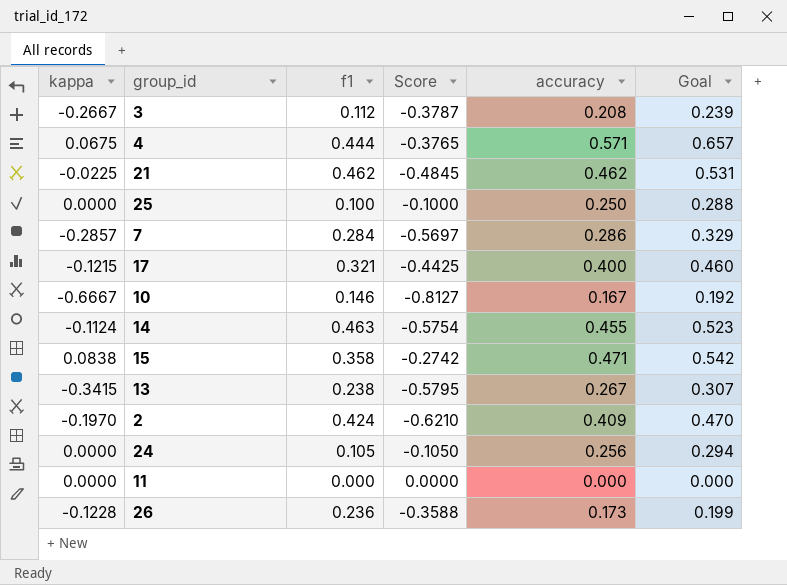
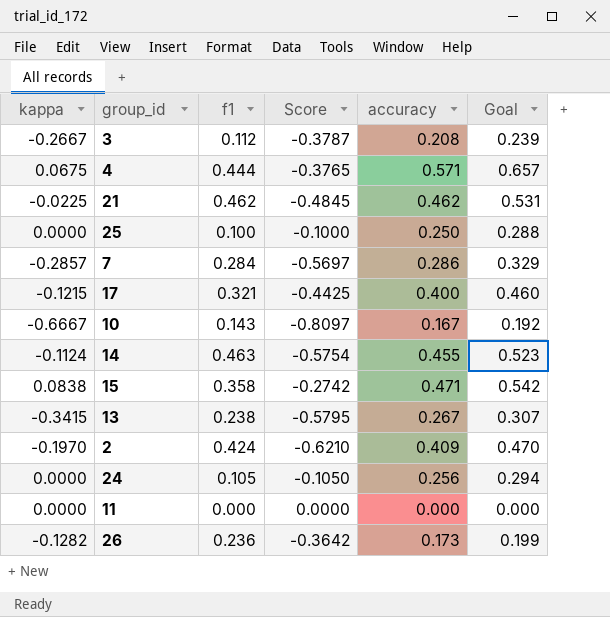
10 | f1: 0.146 -> 0.143
10 | Score: -0.8127 -> -0.8097
26 | kappa: -0.1228 -> -0.1282
26 | Score: -0.3588 -> -0.3642

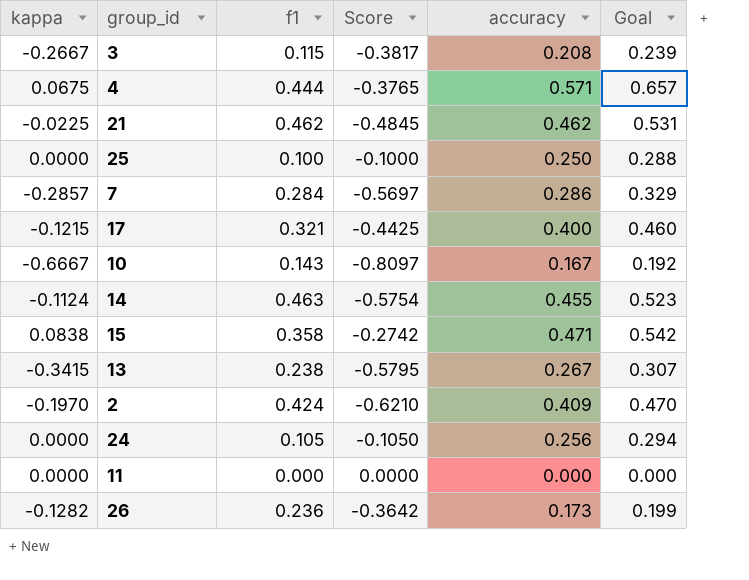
3 | f1: 0.112 -> 0.115
3 | Score: -0.3787 -> -0.3817

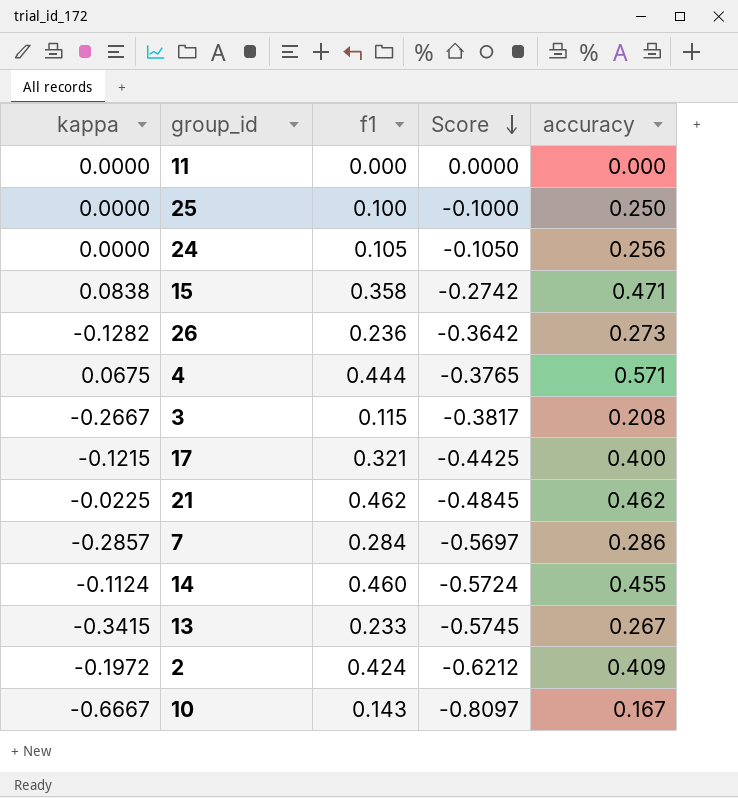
row order: none -> Score descending
column Goal | formula: [accuracy] * 1.15 -> none
26 | accuracy: 0.173 -> 0.273
14 | f1: 0.463 -> 0.460
14 | Score: -0.5754 -> -0.5724
13 | f1: 0.238 -> 0.233
13 | Score: -0.5795 -> -0.5745
2 | kappa: -0.1970 -> -0.1972
2 | Score: -0.6210 -> -0.6212

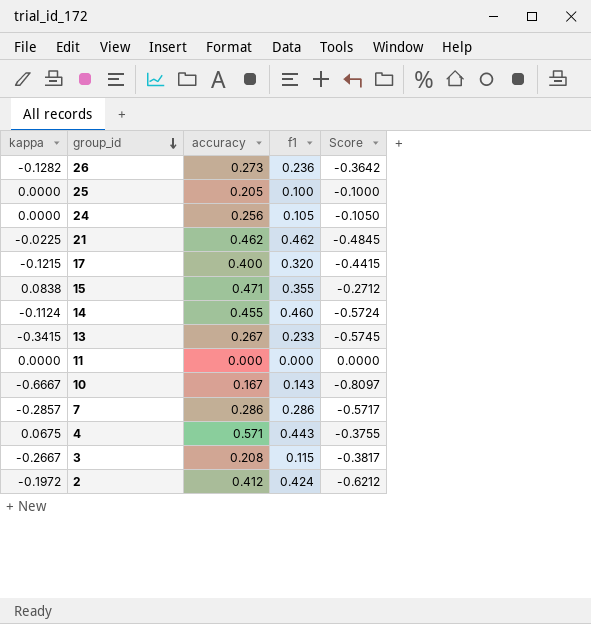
row order: Score descending -> group_id descending
column accuracy | position: 5 -> 3
25 | accuracy: 0.250 -> 0.205
17 | f1: 0.321 -> 0.320
17 | Score: -0.4425 -> -0.4415
15 | f1: 0.358 -> 0.355
15 | Score: -0.2742 -> -0.2712
7 | f1: 0.284 -> 0.286
7 | Score: -0.5697 -> -0.5717
4 | f1: 0.444 -> 0.443
4 | Score: -0.3765 -> -0.3755
2 | accuracy: 0.409 -> 0.412

